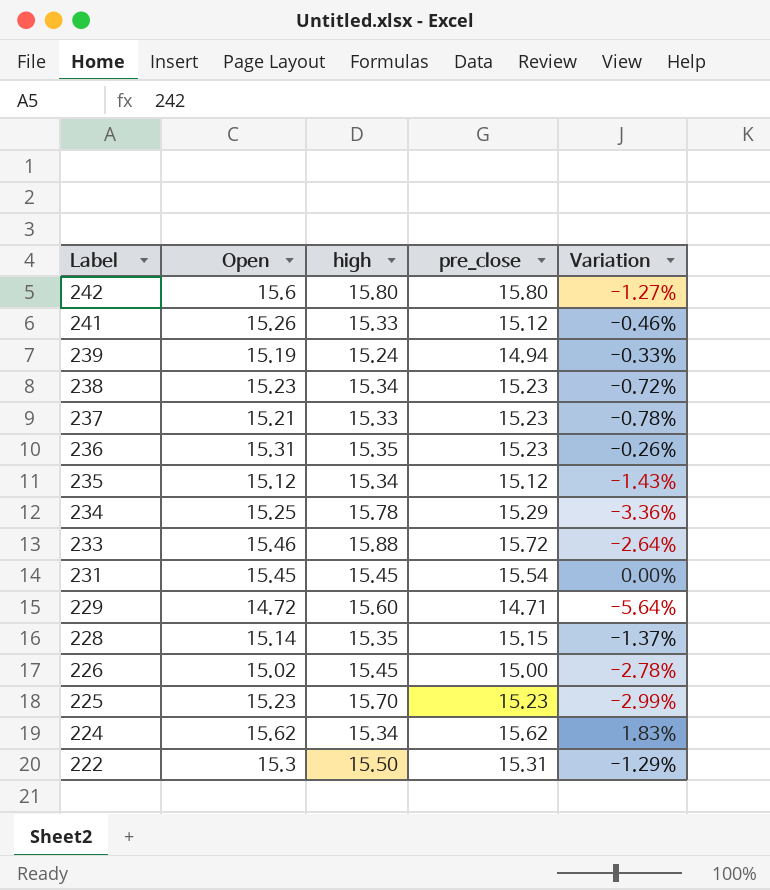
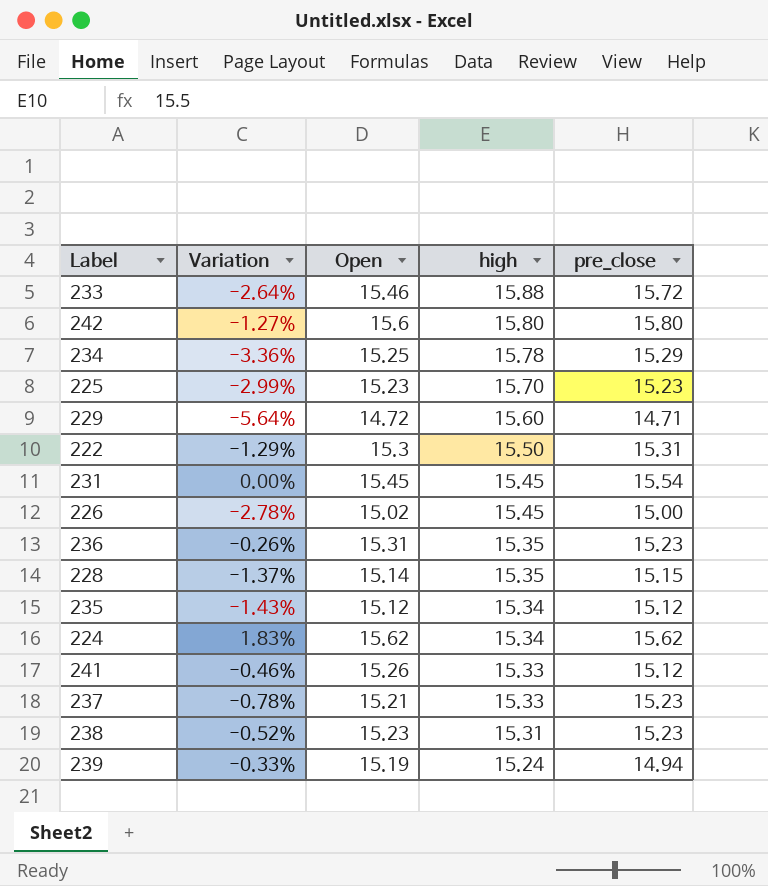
row order: Label descending -> high descending
column Variation | position: 5 -> 2
238 | Variation: -0.72% -> -0.52%
238 | high: 15.34 -> 15.31

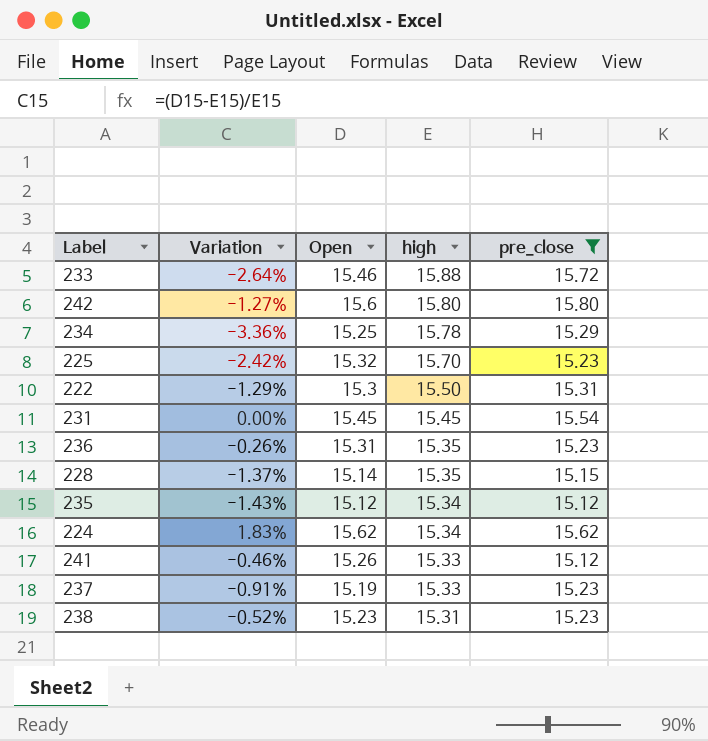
filter: none -> pre_close >= 15.12
225 | Variation: -2.99% -> -2.42%
225 | Open: 15.23 -> 15.32
237 | Variation: -0.78% -> -0.91%
237 | Open: 15.21 -> 15.19

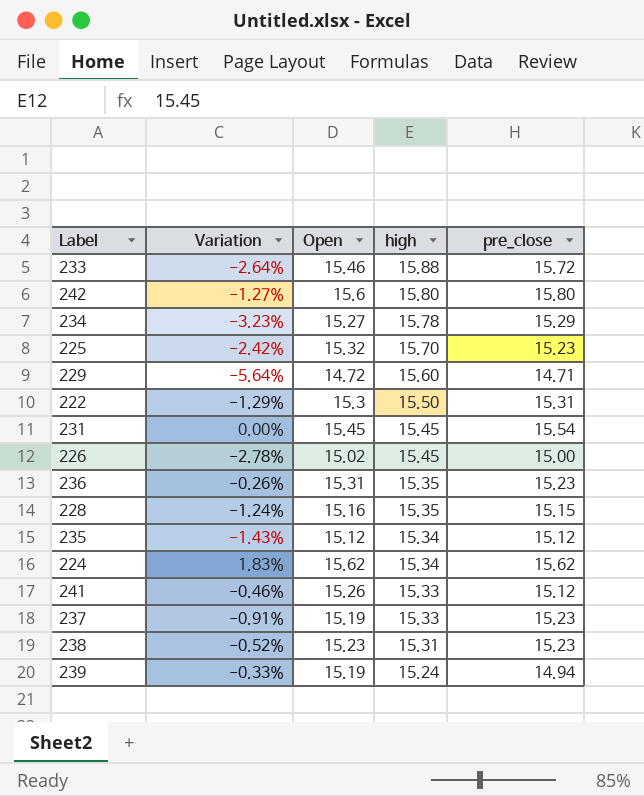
filter: pre_close >= 15.12 -> none
234 | Variation: -3.36% -> -3.23%
234 | Open: 15.25 -> 15.27
228 | Variation: -1.37% -> -1.24%
228 | Open: 15.14 -> 15.16

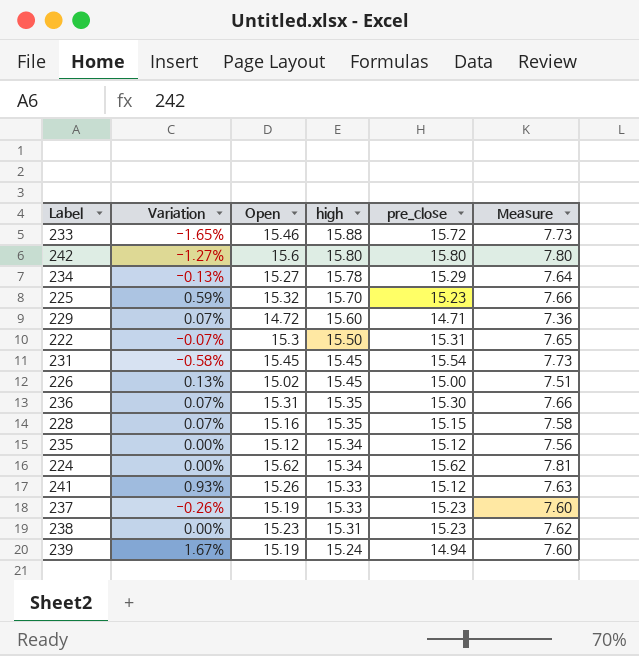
column Variation | formula: ([Open] - [high]) / [high] -> ([Open] - [pre_close]) / [pre_close]
column Measure | formula: none -> [Open] * 0.5
236 | pre_close: 15.23 -> 15.30

